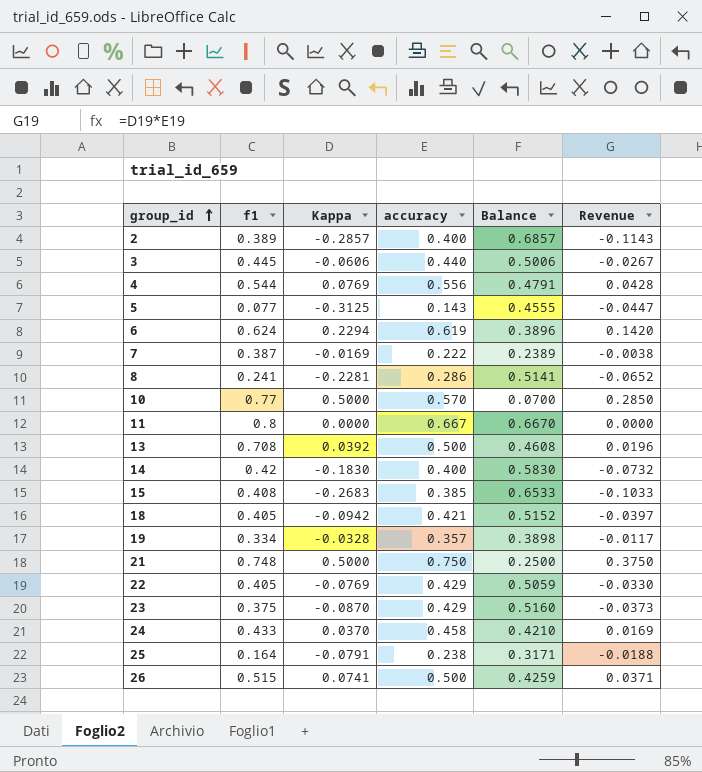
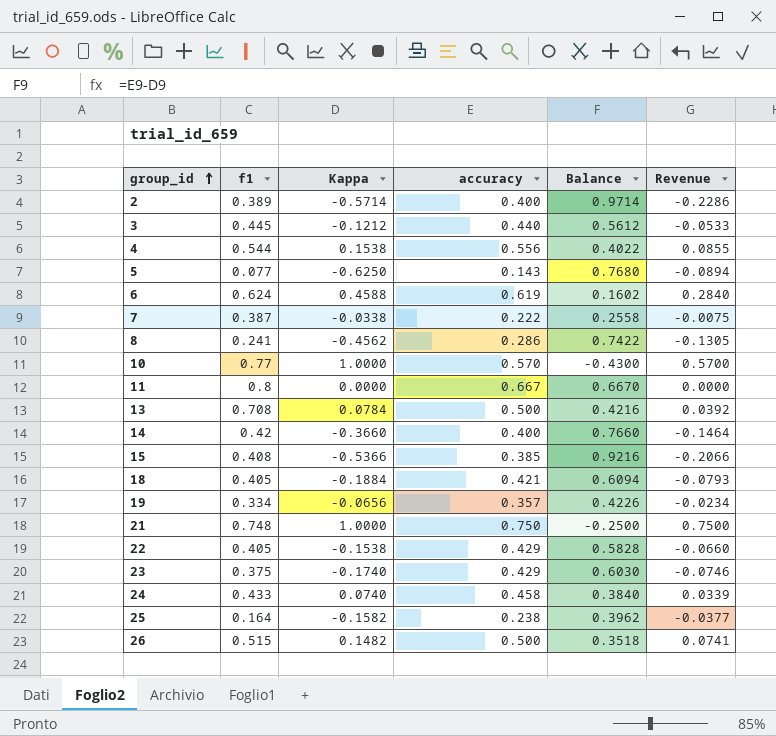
2 | Kappa: -0.2857 -> -0.5714
2 | Balance: 0.6857 -> 0.9714
2 | Revenue: -0.1143 -> -0.2286
3 | Kappa: -0.0606 -> -0.1212
3 | Balance: 0.5006 -> 0.5612
3 | Revenue: -0.0267 -> -0.0533
4 | Kappa: 0.0769 -> 0.1538
4 | Balance: 0.4791 -> 0.4022
4 | Revenue: 0.0428 -> 0.0855
5 | Kappa: -0.3125 -> -0.6250
5 | Balance: 0.4555 -> 0.7680
5 | Revenue: -0.0447 -> -0.0894
6 | Kappa: 0.2294 -> 0.4588
6 | Balance: 0.3896 -> 0.1602
6 | Revenue: 0.1420 -> 0.2840
7 | Kappa: -0.0169 -> -0.0338
7 | Balance: 0.2389 -> 0.2558
7 | Revenue: -0.0038 -> -0.0075
8 | Kappa: -0.2281 -> -0.4562
8 | Balance: 0.5141 -> 0.7422
8 | Revenue: -0.0652 -> -0.1305
10 | Kappa: 0.5000 -> 1.0000
10 | Balance: 0.0700 -> -0.4300
10 | Revenue: 0.2850 -> 0.5700
13 | Kappa: 0.0392 -> 0.0784
13 | Balance: 0.4608 -> 0.4216
13 | Revenue: 0.0196 -> 0.0392
14 | Kappa: -0.1830 -> -0.3660
14 | Balance: 0.5830 -> 0.7660
14 | Revenue: -0.0732 -> -0.1464
15 | Kappa: -0.2683 -> -0.5366
15 | Balance: 0.6533 -> 0.9216
15 | Revenue: -0.1033 -> -0.2066
18 | Kappa: -0.0942 -> -0.1884
18 | Balance: 0.5152 -> 0.6094
18 | Revenue: -0.0397 -> -0.0793
19 | Kappa: -0.0328 -> -0.0656
19 | Balance: 0.3898 -> 0.4226
19 | Revenue: -0.0117 -> -0.0234
21 | Kappa: 0.5000 -> 1.0000
21 | Balance: 0.2500 -> -0.2500
21 | Revenue: 0.3750 -> 0.7500
22 | Kappa: -0.0769 -> -0.1538
22 | Balance: 0.5059 -> 0.5828
22 | Revenue: -0.0330 -> -0.0660
23 | Kappa: -0.0870 -> -0.1740
23 | Balance: 0.5160 -> 0.6030
23 | Revenue: -0.0373 -> -0.0746
24 | Kappa: 0.0370 -> 0.0740
24 | Balance: 0.4210 -> 0.3840
24 | Revenue: 0.0169 -> 0.0339
25 | Kappa: -0.0791 -> -0.1582
25 | Balance: 0.3171 -> 0.3962
25 | Revenue: -0.0188 -> -0.0377
26 | Kappa: 0.0741 -> 0.1482
26 | Balance: 0.4259 -> 0.3518
26 | Revenue: 0.0371 -> 0.0741

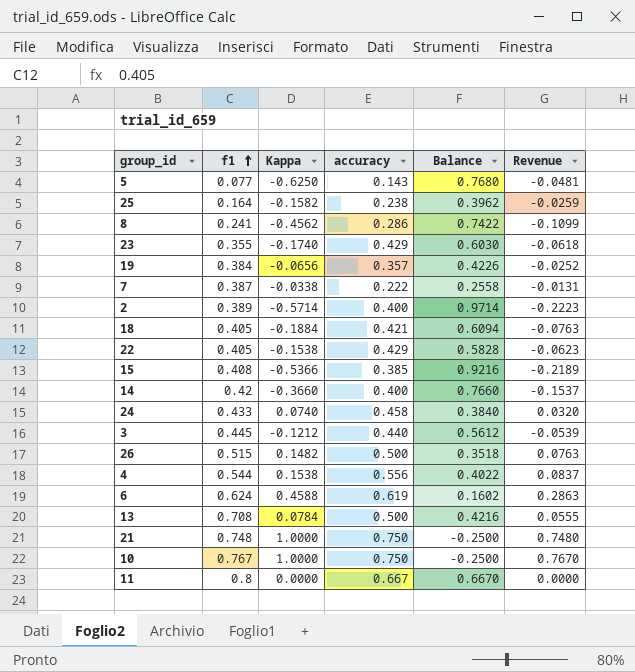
row order: group_id ascending -> f1 ascending
column Revenue | formula: [Kappa] * [accuracy] -> [f1] * [Kappa]
23 | f1: 0.375 -> 0.355
19 | f1: 0.334 -> 0.384
10 | f1: 0.77 -> 0.767
10 | accuracy: 0.570 -> 0.750
10 | Balance: -0.4300 -> -0.2500

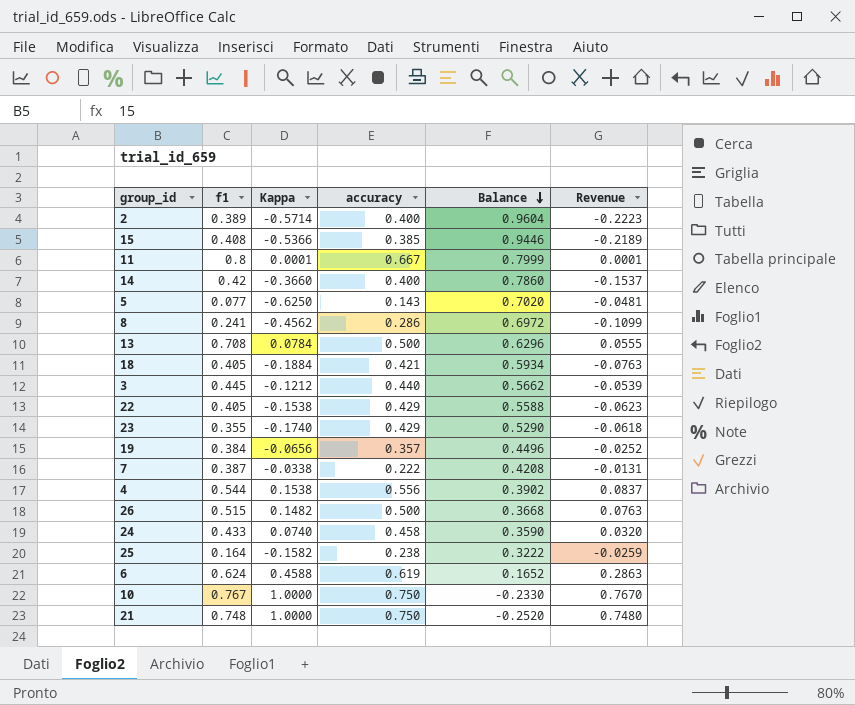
row order: f1 ascending -> Balance descending
column Balance | formula: [accuracy] - [Kappa] -> [f1] - [Kappa]
11 | Kappa: 0.0000 -> 0.0001
11 | Revenue: 0.0000 -> 0.0001

